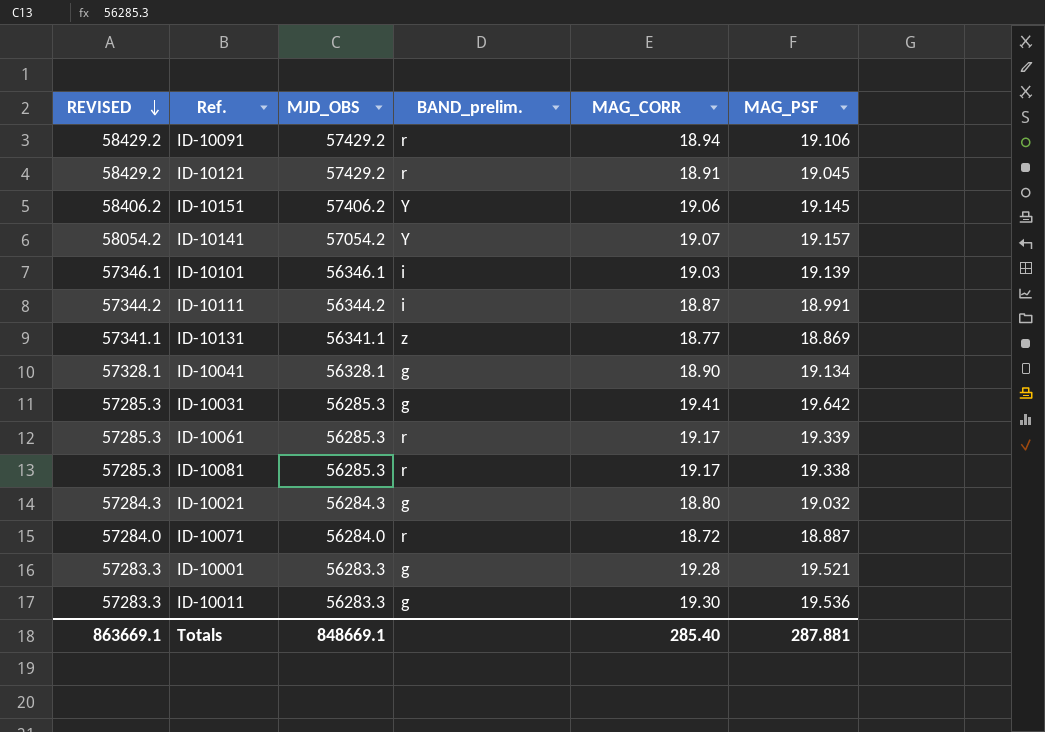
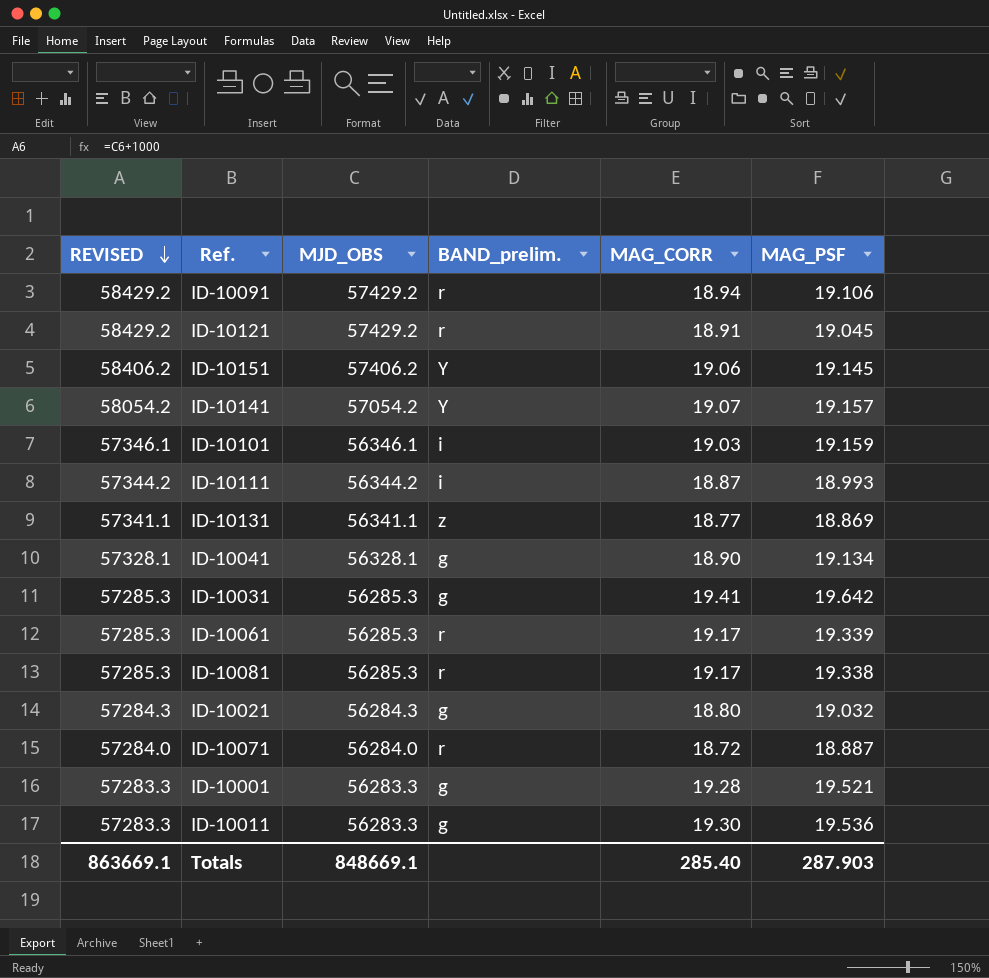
ID-10101 | MAG_PSF: 19.139 -> 19.159
ID-10111 | MAG_PSF: 18.991 -> 18.993
Totals | MAG_PSF: 287.881 -> 287.903

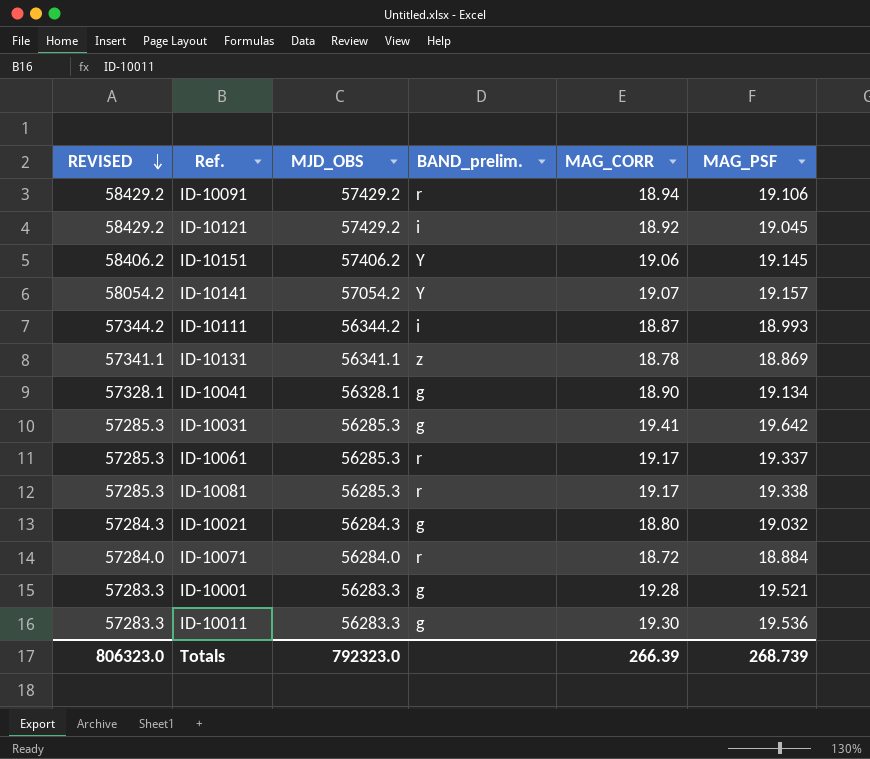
row ID-10101: 57346.1 | 56346.1 | i | 19.03 | 19.159 -> none
ID-10121 | BAND_prelim.: r -> i
ID-10121 | MAG_CORR: 18.91 -> 18.92
ID-10131 | MAG_CORR: 18.77 -> 18.78
ID-10061 | MAG_PSF: 19.339 -> 19.337
ID-10071 | MAG_PSF: 18.887 -> 18.884
Totals | REVISED: 863669.1 -> 806323.0
Totals | MJD_OBS: 848669.1 -> 792323.0
Totals | MAG_CORR: 285.40 -> 266.39
Totals | MAG_PSF: 287.903 -> 268.739

